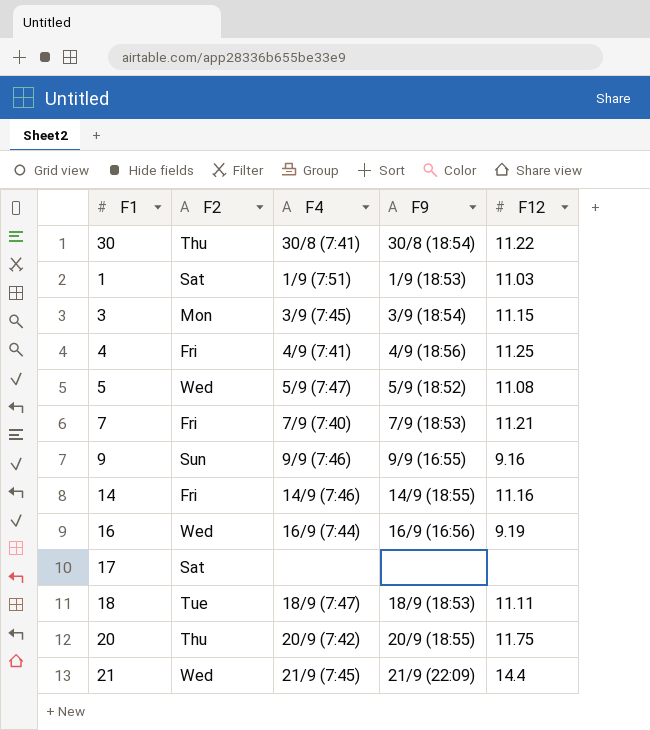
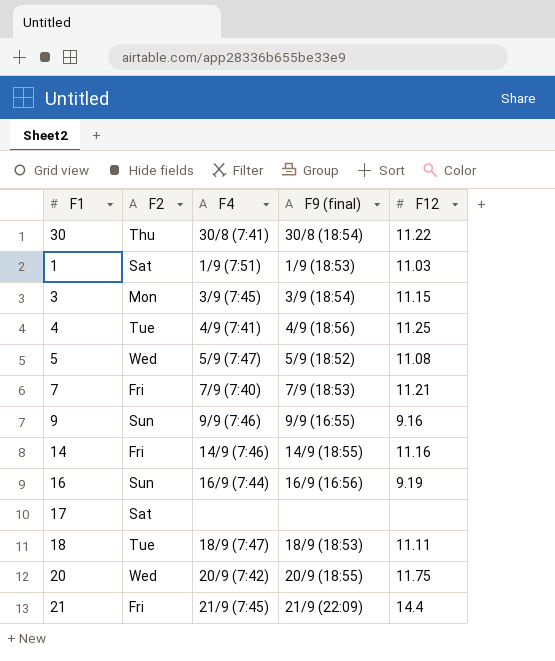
column name: F9 -> F9 (final)
4 | F2: Fri -> Tue
16 | F2: Wed -> Sun
20 | F2: Thu -> Wed
21 | F2: Wed -> Fri

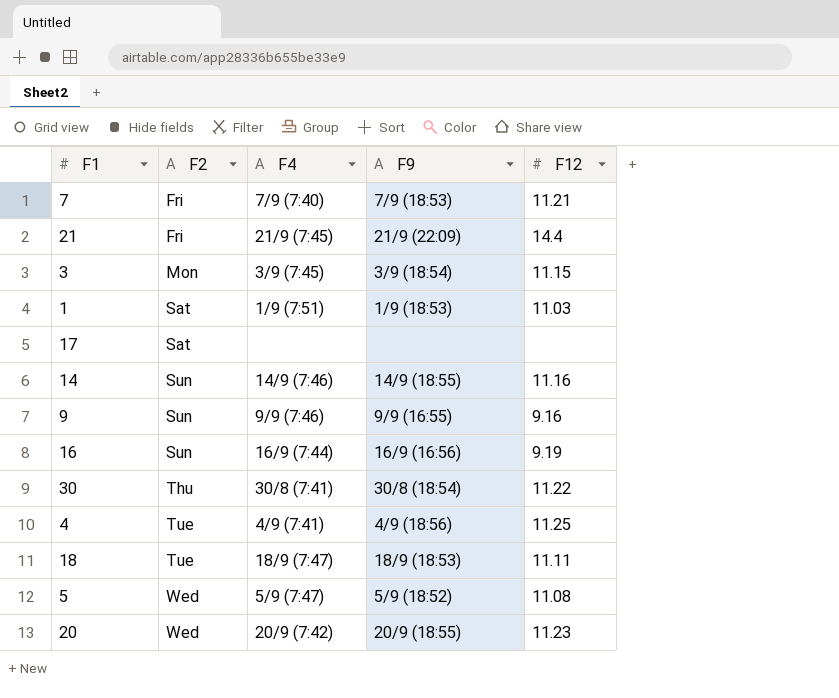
row order: none -> F2 ascending
column name: F9 (final) -> F9
14 | F2: Fri -> Sun
20 | F12: 11.75 -> 11.23

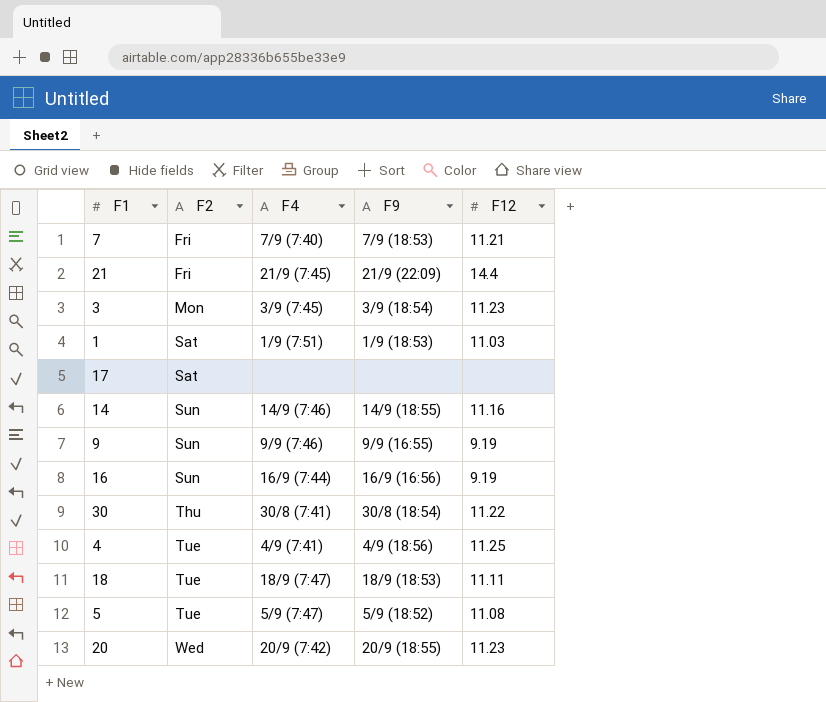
3 | F12: 11.15 -> 11.23
9 | F12: 9.16 -> 9.19
5 | F2: Wed -> Tue

